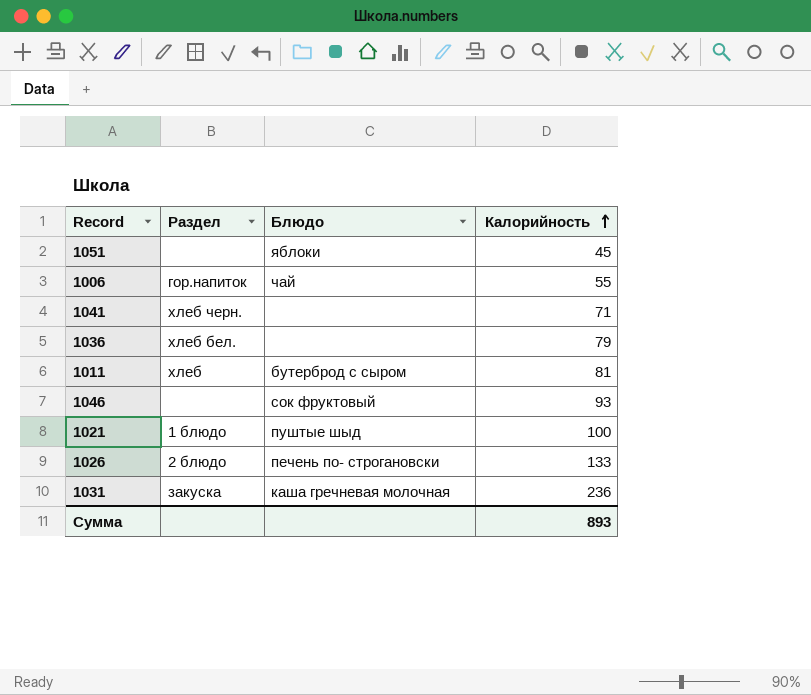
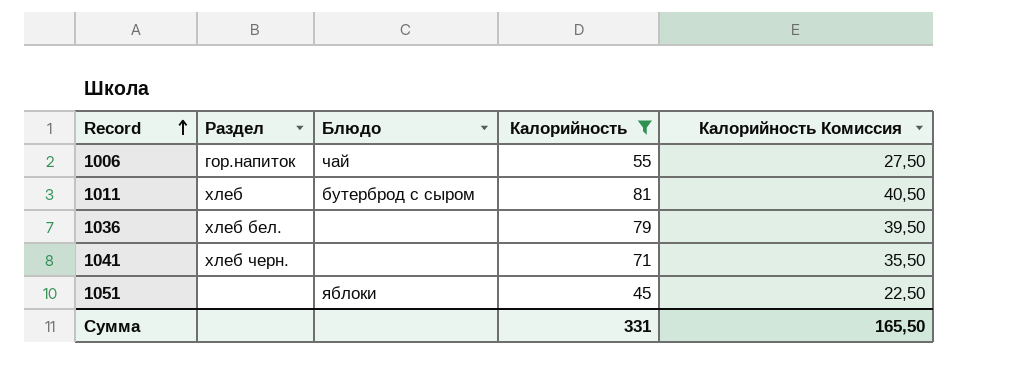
filter: none -> Калорийность <= 81
row order: Калорийность ascending -> Record ascending
column Калорийность Комиссия | formula: none -> [Калорийность] * 0,5
Сумма | Калорийность: 893 -> 331

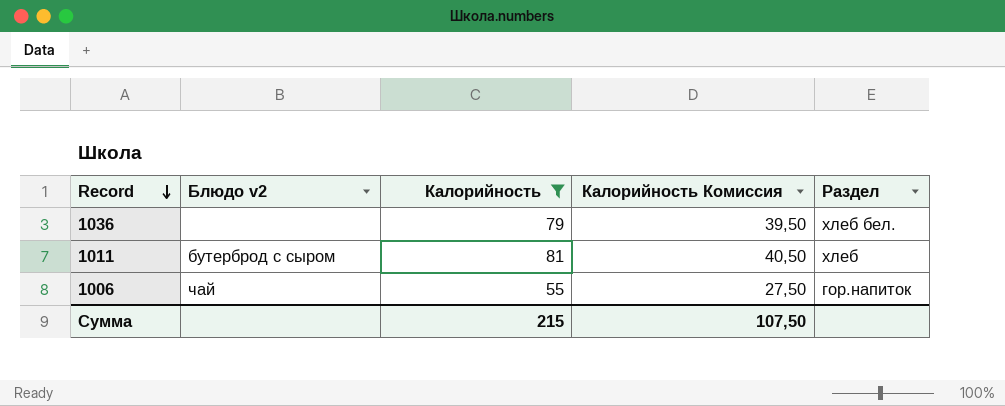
row order: Record ascending -> Record descending
column name: Блюдо -> Блюдо v2
column Раздел | position: 2 -> 5
row 1041: хлеб черн. | none | 71 | 35,50 -> none
row 1051: none | яблоки | 45 | 22,50 -> none
Сумма | Калорийность: 331 -> 215
Сумма | Калорийность Комиссия: 165,50 -> 107,50

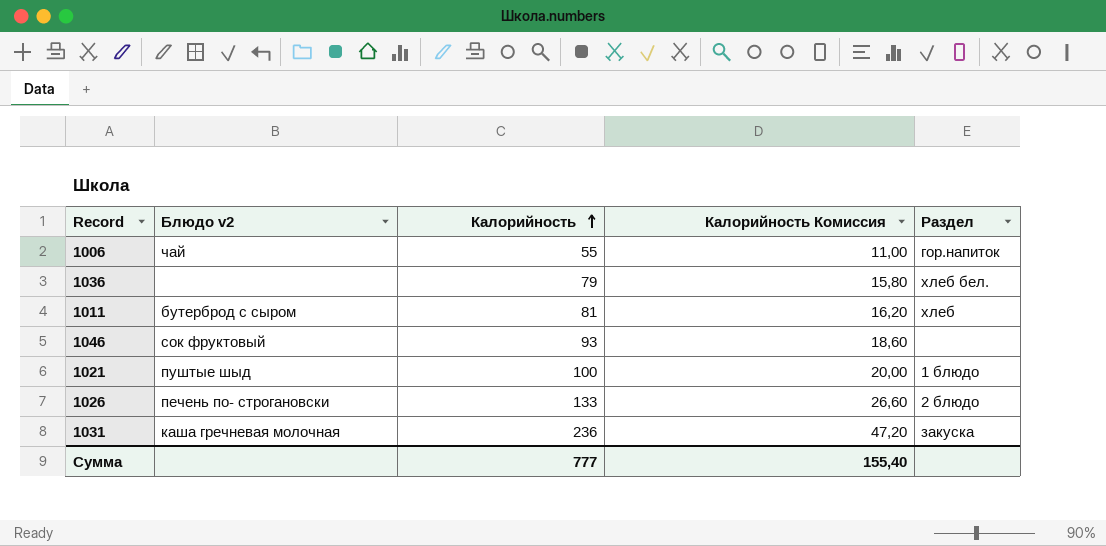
filter: Калорийность <= 81 -> none
row order: Record descending -> Калорийность ascending
column Калорийность Комиссия | formula: [Калорийность] * 0,5 -> [Калорийность] * 0,2
Сумма | Калорийность: 215 -> 777
Сумма | Калорийность Комиссия: 107,50 -> 155,40

